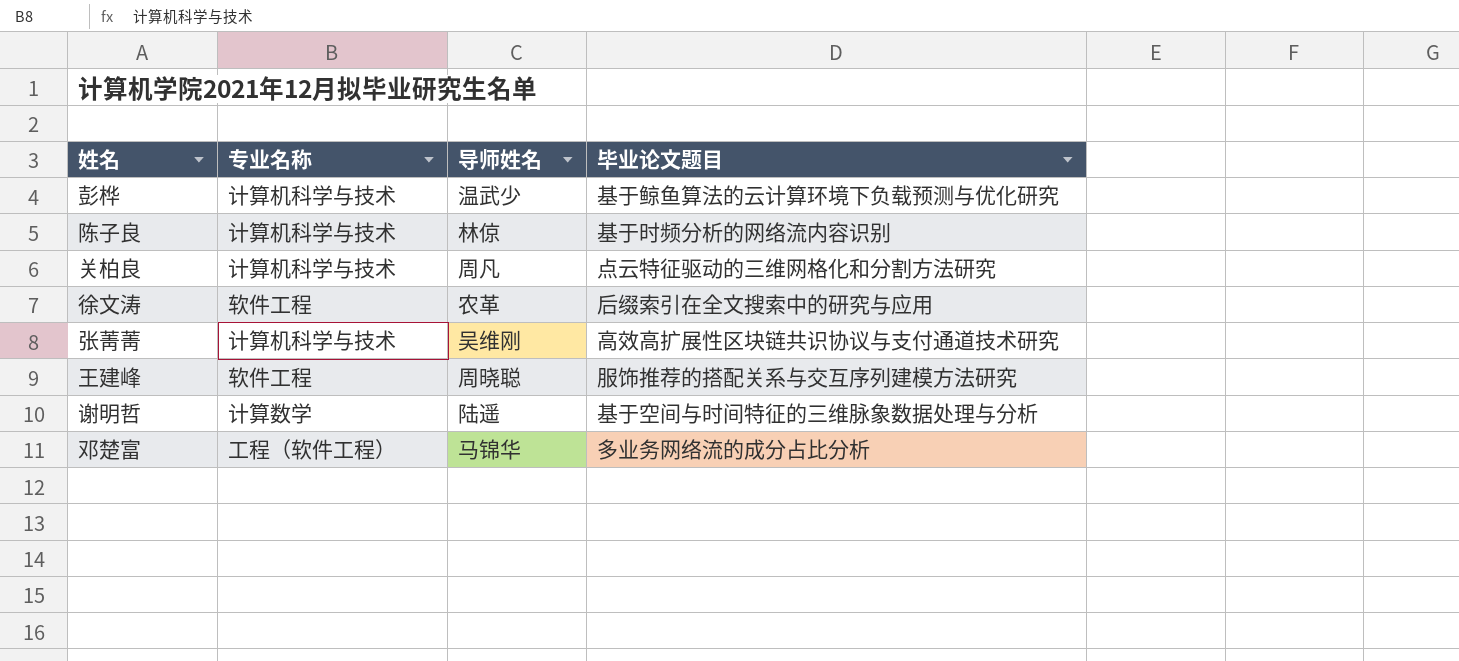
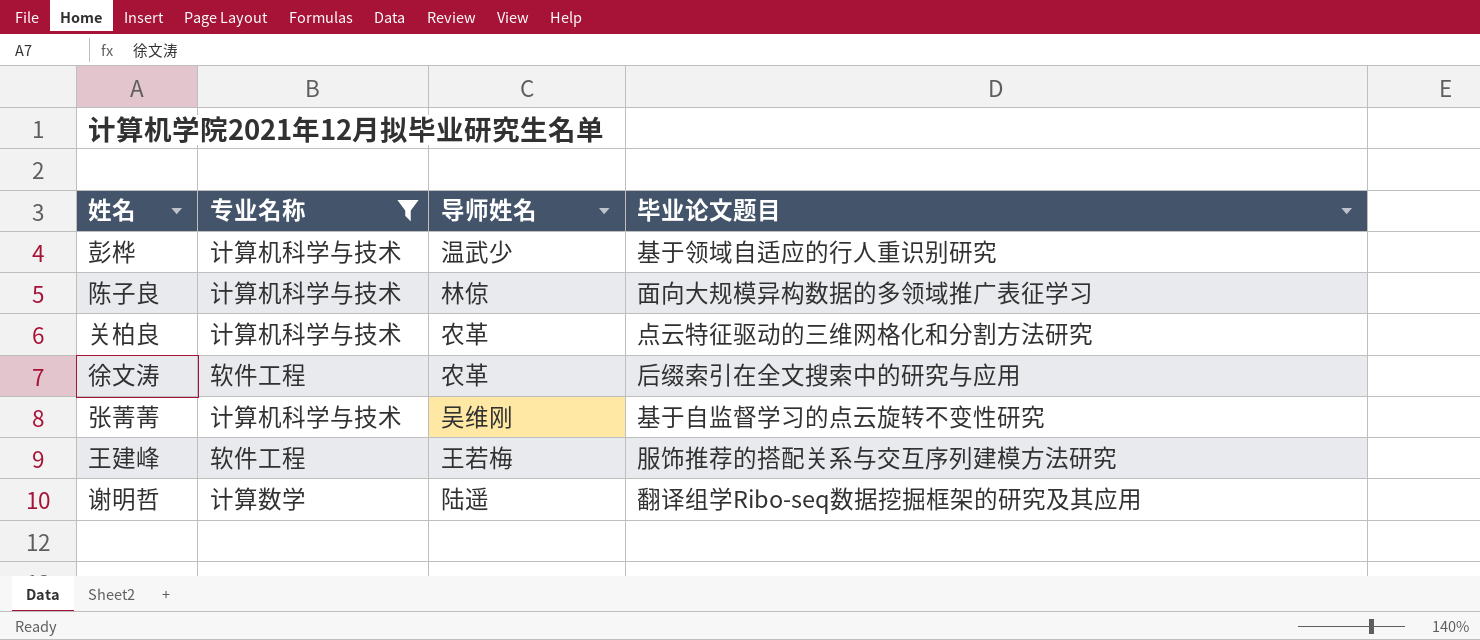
filter: none -> 专业名称 != 工程（软件工程）
彭桦 | 毕业论文题目: 基于鲸鱼算法的云计算环境下负载预测与优化研究 -> 基于领域自适应的行人重识别研究
陈子良 | 毕业论文题目: 基于时频分析的网络流内容识别 -> 面向大规模异构数据的多领域推广表征学习
关柏良 | 导师姓名: 周凡 -> 农革
张菁菁 | 毕业论文题目: 高效高扩展性区块链共识协议与支付通道技术研究 -> 基于自监督学习的点云旋转不变性研究
王建峰 | 导师姓名: 周晓聪 -> 王若梅
谢明哲 | 毕业论文题目: 基于空间与时间特征的三维脉象数据处理与分析 -> 翻译组学Ribo-seq数据挖掘框架的研究及其应用

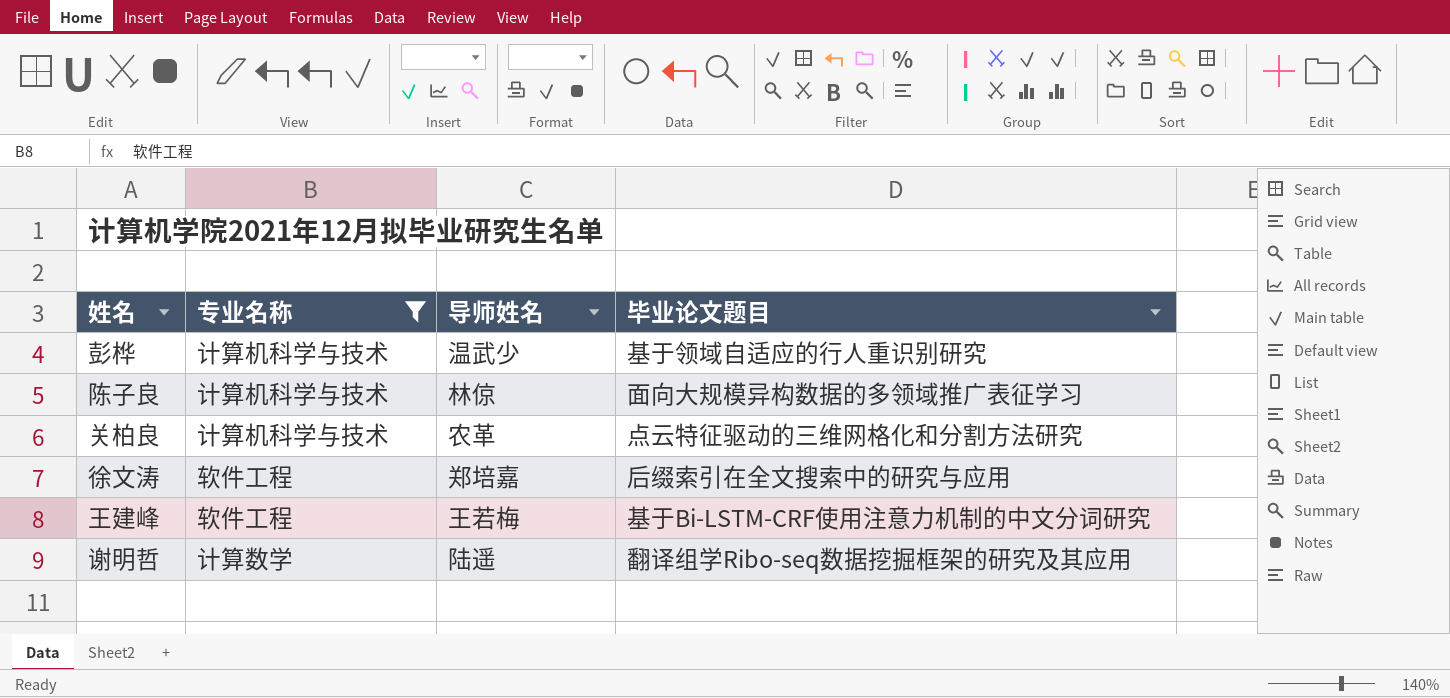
row 张菁菁: 计算机科学与技术 | 吴维刚 | 基于自监督学习的点云旋转不变性研究 -> none
徐文涛 | 导师姓名: 农革 -> 郑培嘉
王建峰 | 毕业论文题目: 服饰推荐的搭配关系与交互序列建模方法研究 -> 基于Bi-LSTM-CRF使用注意力机制的中文分词研究

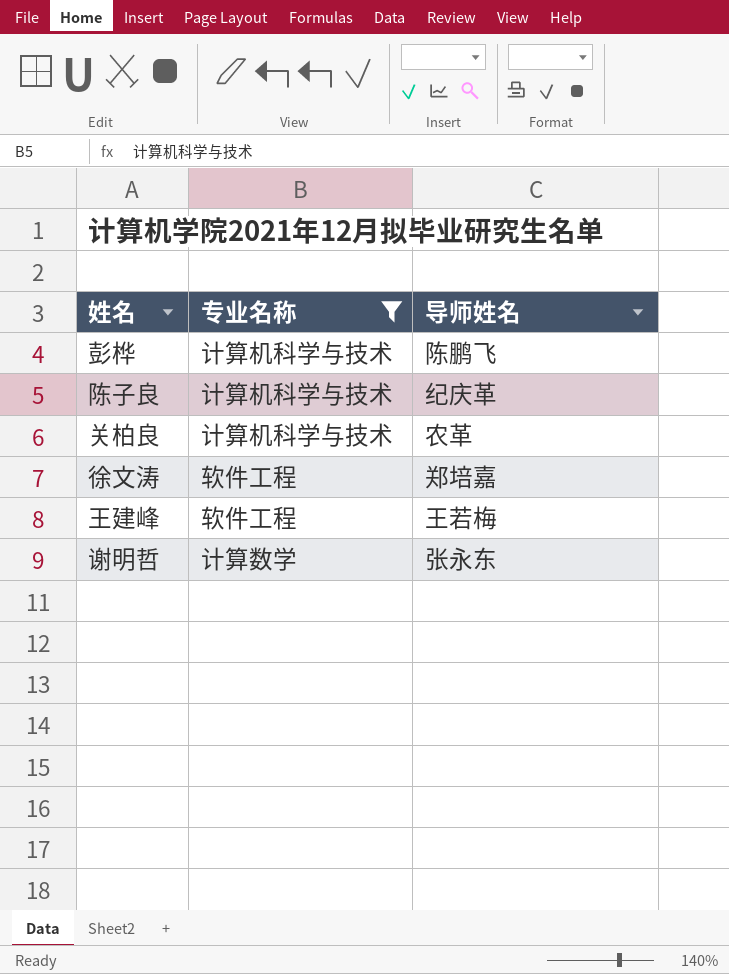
column 毕业论文题目 | position: 4 -> none
彭桦 | 导师姓名: 温武少 -> 陈鹏飞
陈子良 | 导师姓名: 林倞 -> 纪庆革
谢明哲 | 导师姓名: 陆遥 -> 张永东

